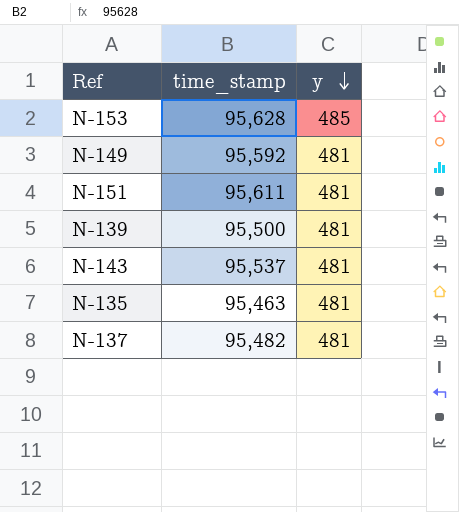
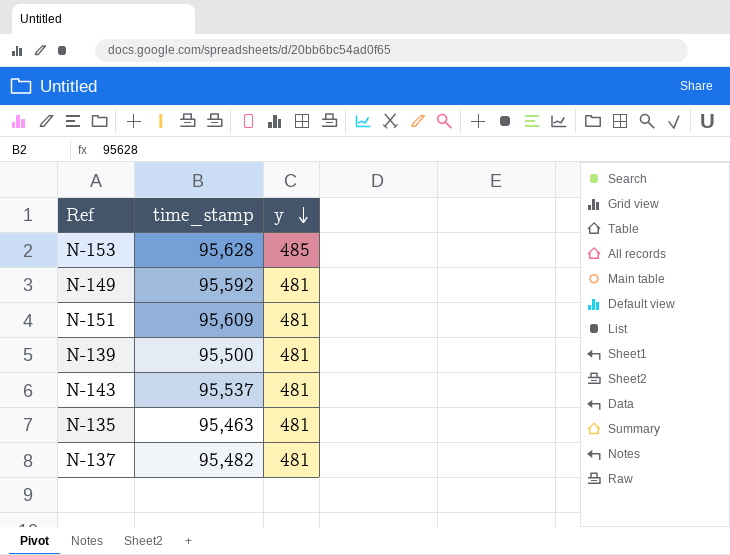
N-151 | time_stamp: 95,611 -> 95,609

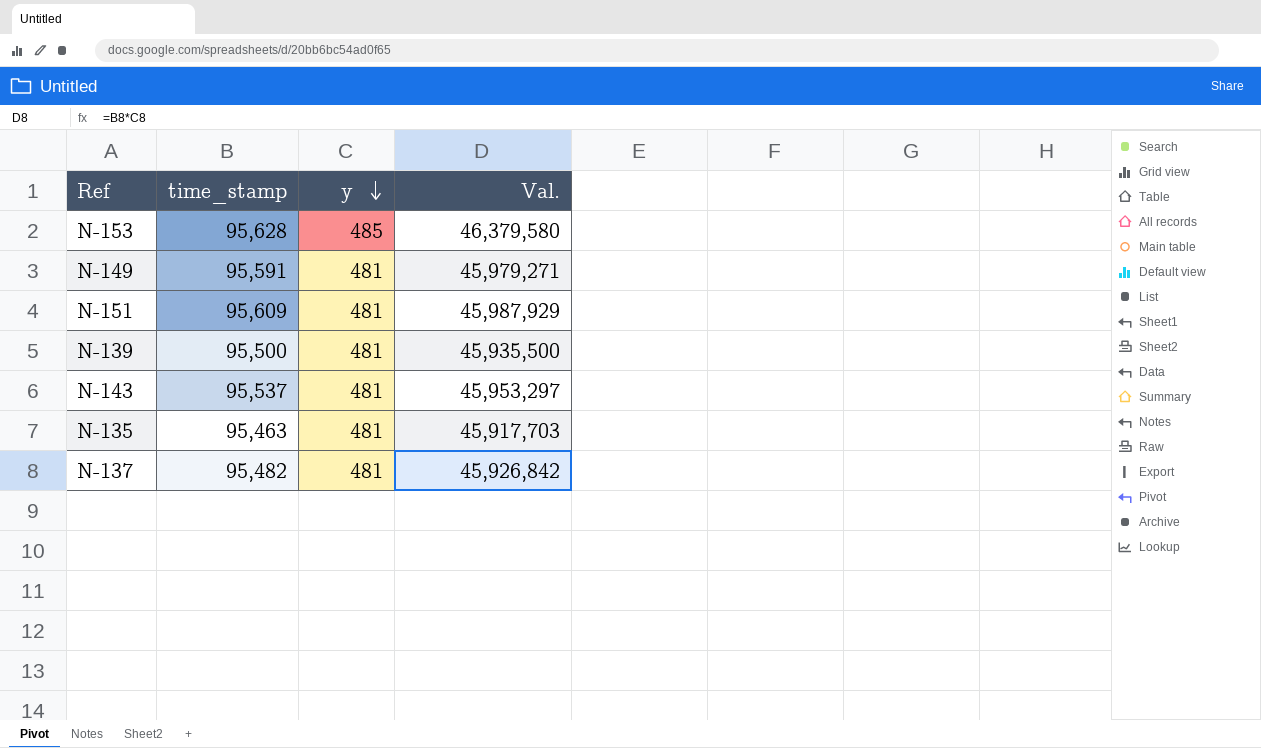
column Val. | formula: none -> [time_stamp] * [y]
N-149 | time_stamp: 95,592 -> 95,591

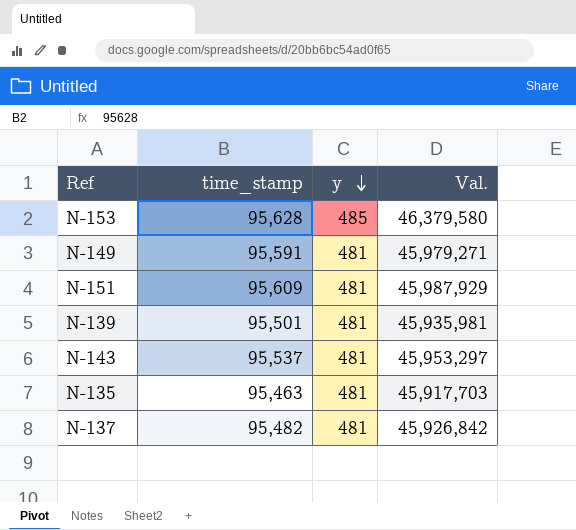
N-139 | time_stamp: 95,500 -> 95,501
N-139 | Val.: 45,935,500 -> 45,935,981

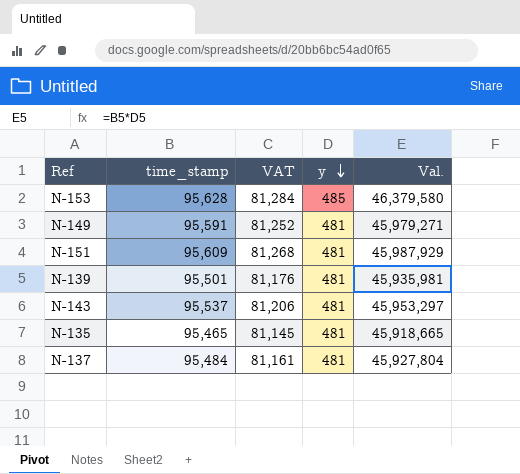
column VAT | formula: none -> [time_stamp] * 0.85
N-135 | time_stamp: 95,463 -> 95,465
N-135 | Val.: 45,917,703 -> 45,918,665
N-137 | time_stamp: 95,482 -> 95,484
N-137 | Val.: 45,926,842 -> 45,927,804

